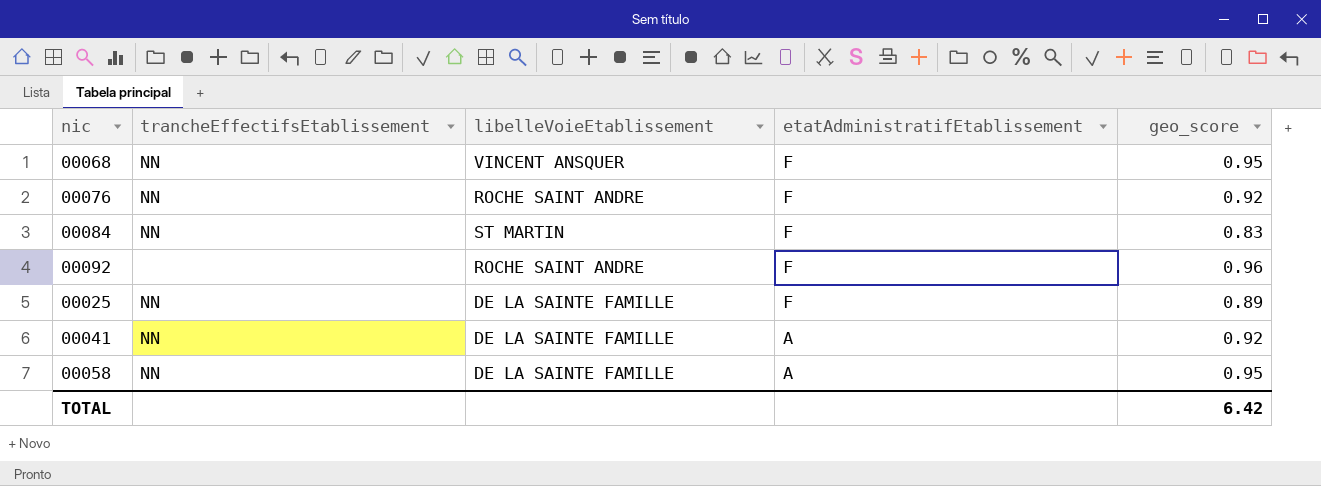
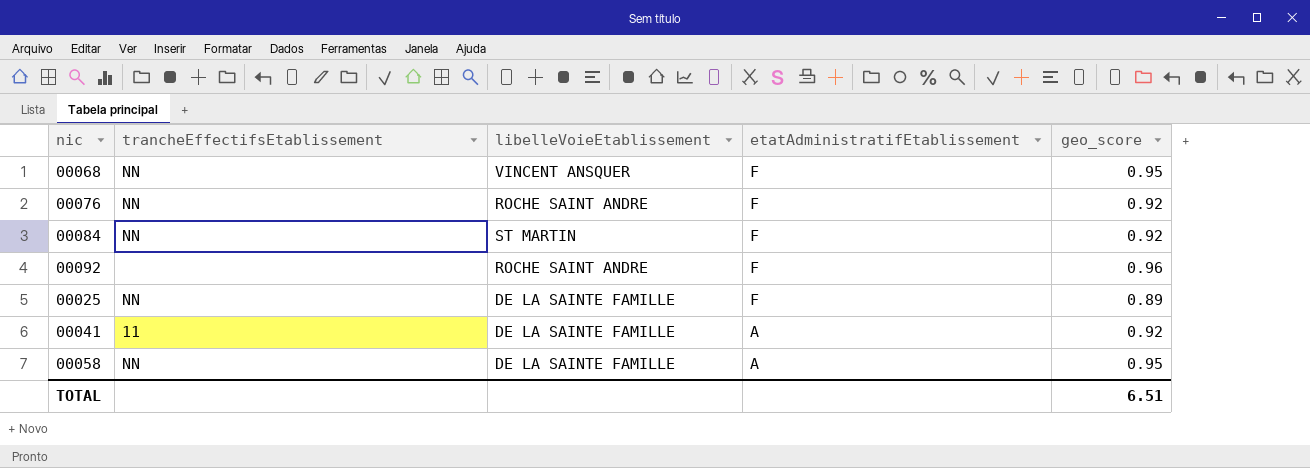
00084 | geo_score: 0.83 -> 0.92
00041 | trancheEffectifsEtablissement: NN -> 11
TOTAL | geo_score: 6.42 -> 6.51

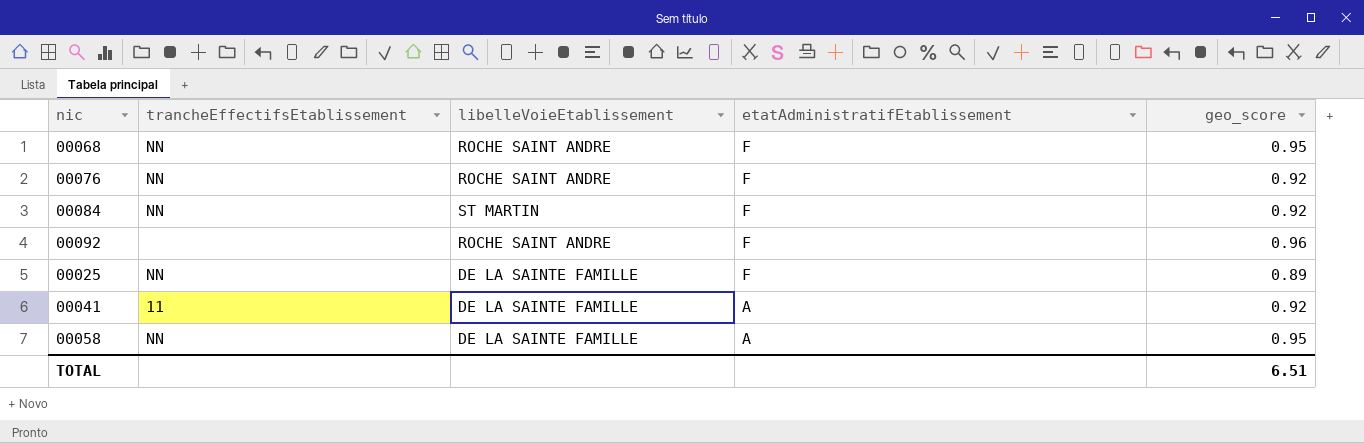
00068 | libelleVoieEtablissement: VINCENT ANSQUER -> ROCHE SAINT ANDRE

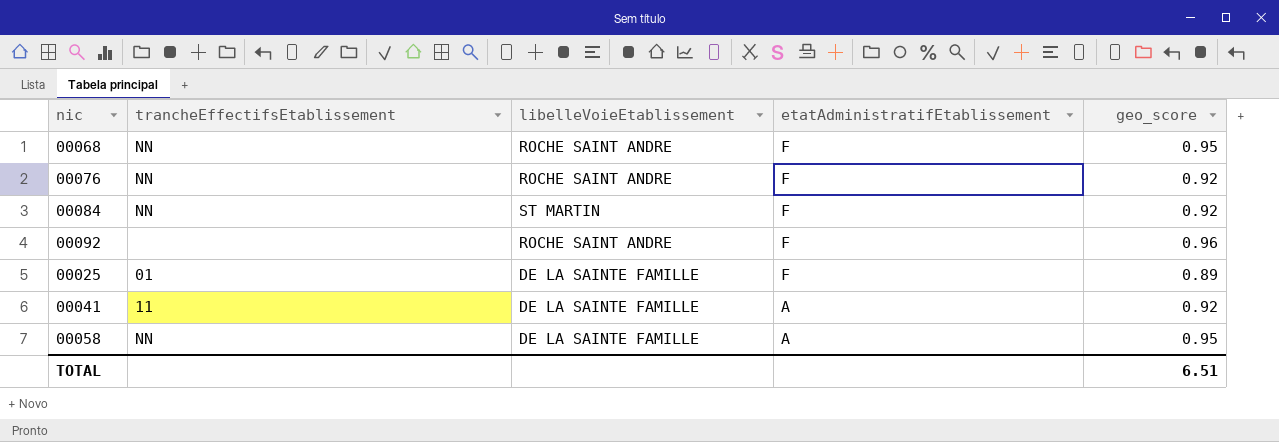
00025 | trancheEffectifsEtablissement: NN -> 01

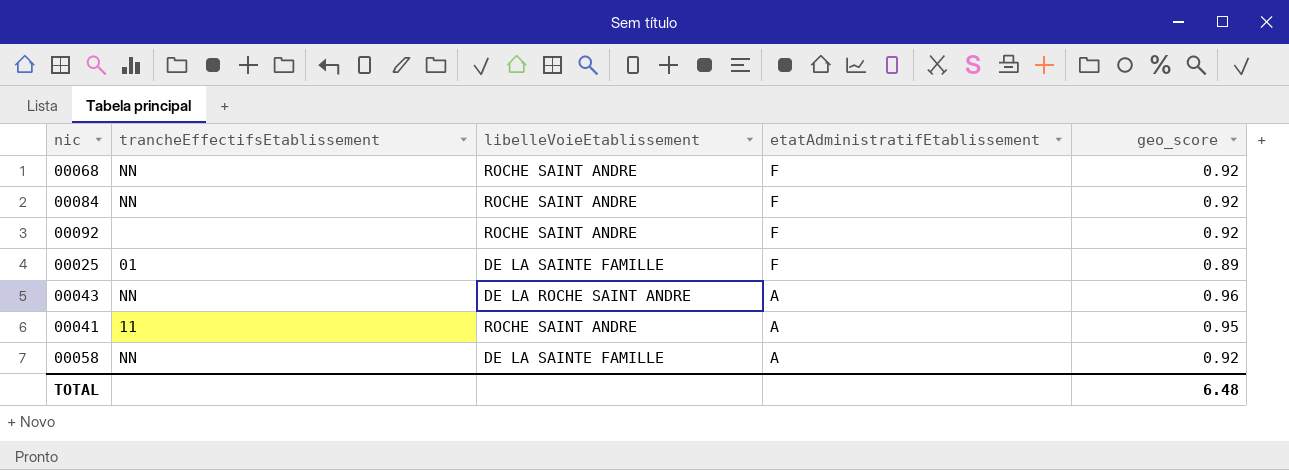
row 00076: NN | ROCHE SAINT ANDRE | F | 0.92 -> none
00068 | geo_score: 0.95 -> 0.92
00084 | libelleVoieEtablissement: ST MARTIN -> ROCHE SAINT ANDRE
00092 | geo_score: 0.96 -> 0.92
row 00043: none -> NN | DE LA ROCHE SAINT ANDRE | A | 0.96
00041 | libelleVoieEtablissement: DE LA SAINTE FAMILLE -> ROCHE SAINT ANDRE
00041 | geo_score: 0.92 -> 0.95
00058 | geo_score: 0.95 -> 0.92
TOTAL | geo_score: 6.51 -> 6.48

